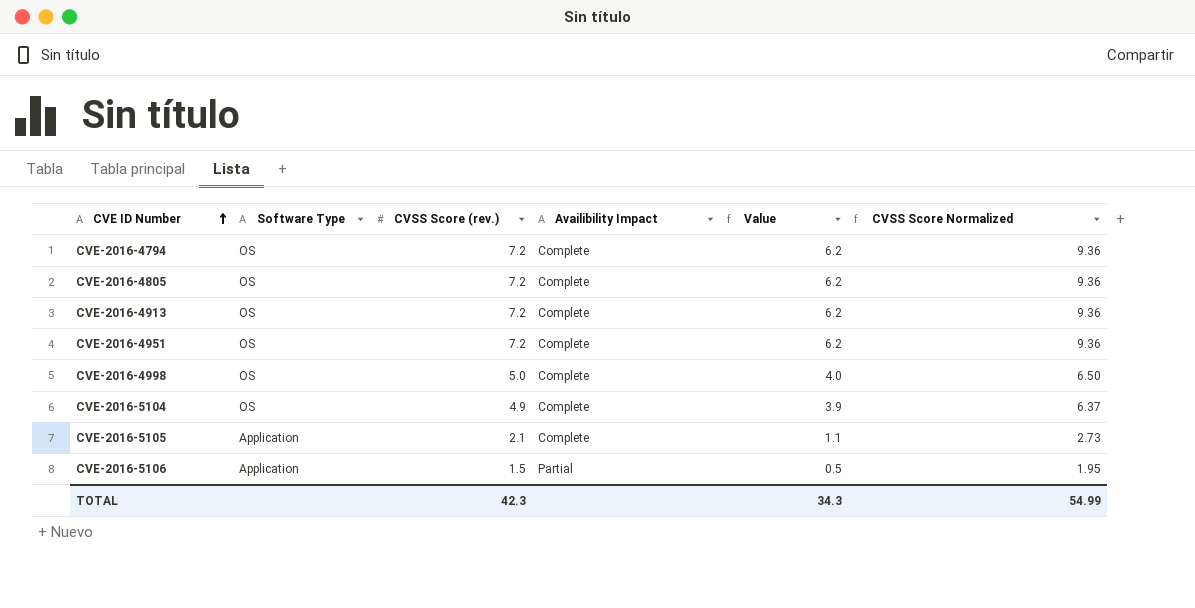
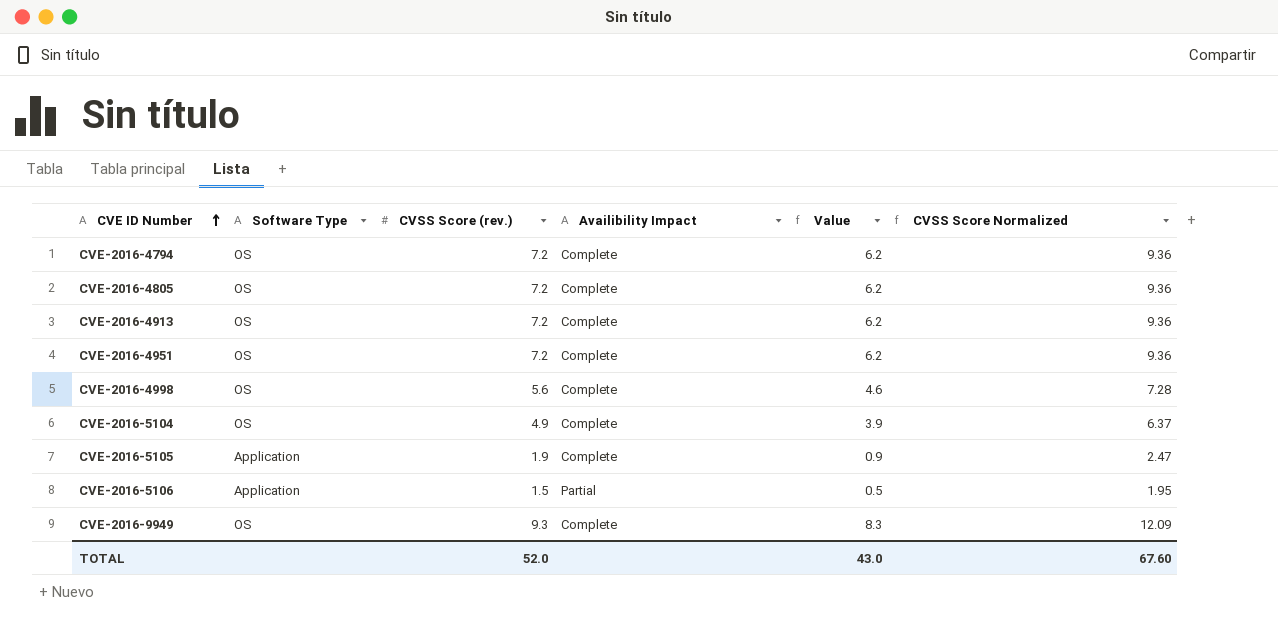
CVE-2016-4998 | CVSS Score (rev.): 5.0 -> 5.6
CVE-2016-4998 | Value: 4.0 -> 4.6
CVE-2016-4998 | CVSS Score Normalized: 6.50 -> 7.28
CVE-2016-5105 | CVSS Score (rev.): 2.1 -> 1.9
CVE-2016-5105 | Value: 1.1 -> 0.9
CVE-2016-5105 | CVSS Score Normalized: 2.73 -> 2.47
row CVE-2016-9949: none -> OS | 9.3 | Complete | 8.3 | 12.09
TOTAL | CVSS Score (rev.): 42.3 -> 52.0
TOTAL | Value: 34.3 -> 43.0
TOTAL | CVSS Score Normalized: 54.99 -> 67.60

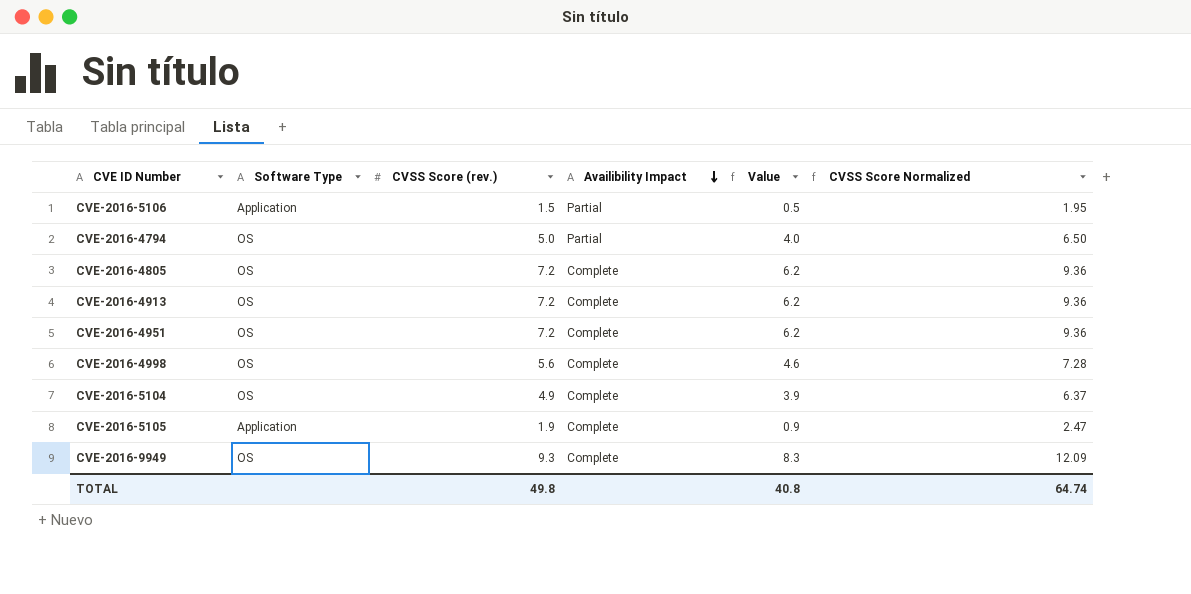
row order: CVE ID Number ascending -> Availibility Impact descending
CVE-2016-4794 | CVSS Score (rev.): 7.2 -> 5.0
CVE-2016-4794 | Availibility Impact: Complete -> Partial
CVE-2016-4794 | Value: 6.2 -> 4.0
CVE-2016-4794 | CVSS Score Normalized: 9.36 -> 6.50
TOTAL | CVSS Score (rev.): 52.0 -> 49.8
TOTAL | Value: 43.0 -> 40.8
TOTAL | CVSS Score Normalized: 67.60 -> 64.74

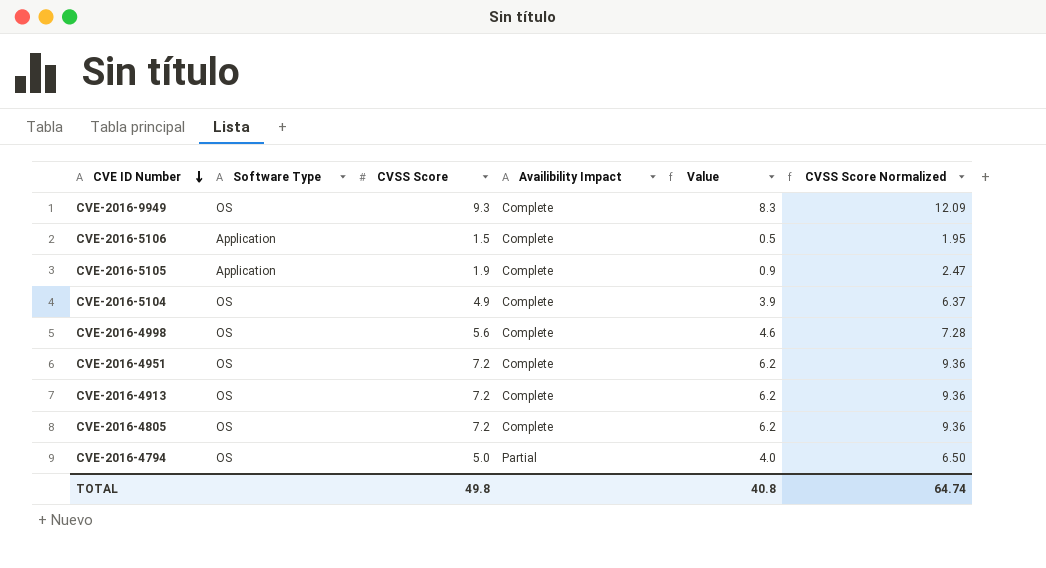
row order: Availibility Impact descending -> CVE ID Number descending
column name: CVSS Score (rev.) -> CVSS Score
CVE-2016-5106 | Availibility Impact: Partial -> Complete

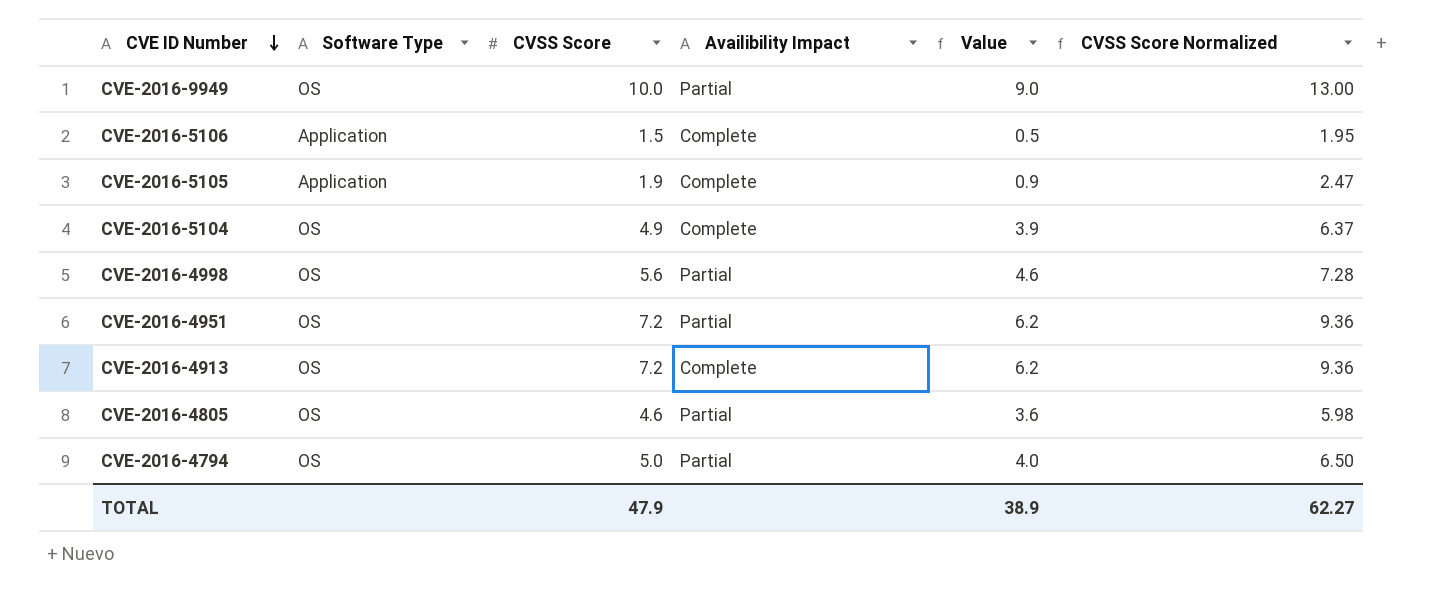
CVE-2016-9949 | CVSS Score: 9.3 -> 10.0
CVE-2016-9949 | Availibility Impact: Complete -> Partial
CVE-2016-9949 | Value: 8.3 -> 9.0
CVE-2016-9949 | CVSS Score Normalized: 12.09 -> 13.00
CVE-2016-4998 | Availibility Impact: Complete -> Partial
CVE-2016-4951 | Availibility Impact: Complete -> Partial
CVE-2016-4805 | CVSS Score: 7.2 -> 4.6
CVE-2016-4805 | Availibility Impact: Complete -> Partial
CVE-2016-4805 | Value: 6.2 -> 3.6
CVE-2016-4805 | CVSS Score Normalized: 9.36 -> 5.98
TOTAL | CVSS Score: 49.8 -> 47.9
TOTAL | Value: 40.8 -> 38.9
TOTAL | CVSS Score Normalized: 64.74 -> 62.27

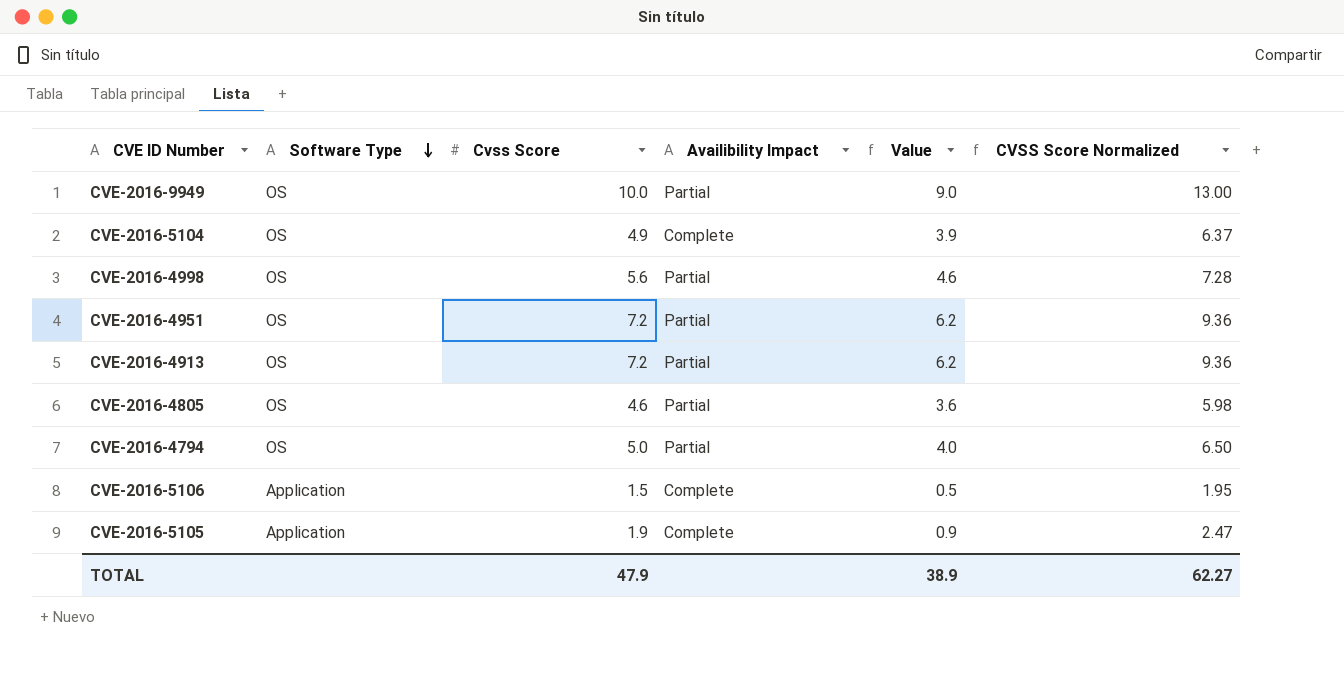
row order: CVE ID Number descending -> Software Type descending
column name: CVSS Score -> Cvss Score
CVE-2016-4913 | Availibility Impact: Complete -> Partial

